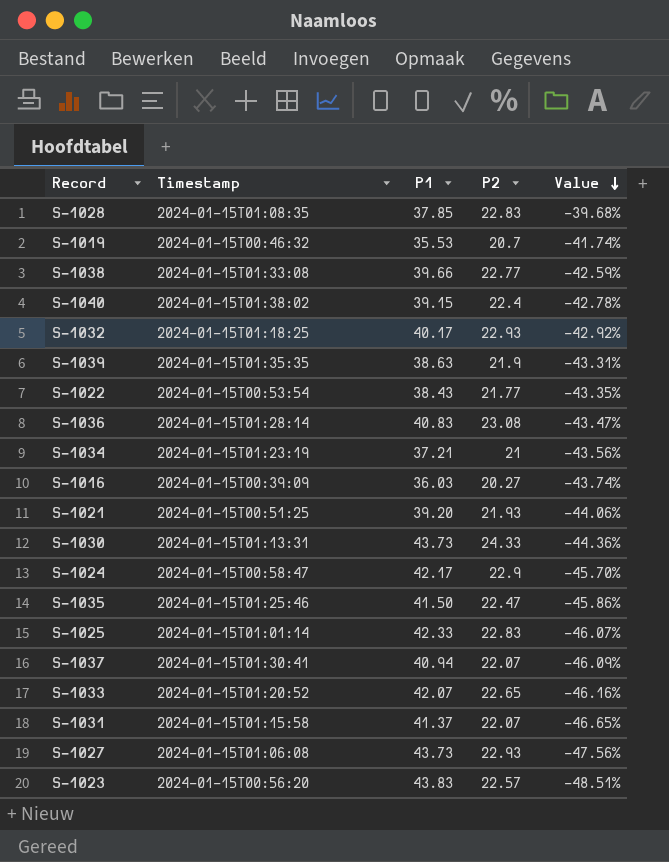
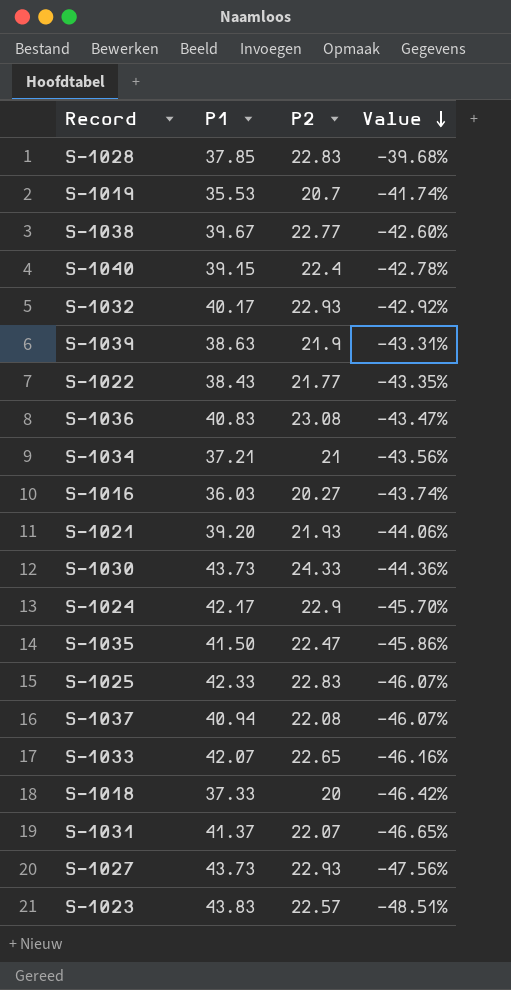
column Timestamp | position: 2 -> none
S-1038 | P1: 39.66 -> 39.67
S-1038 | Value: -42.59% -> -42.60%
S-1037 | P2: 22.07 -> 22.08
S-1037 | Value: -46.09% -> -46.07%
row S-1018: none -> 37.33 | 20 | -46.42%

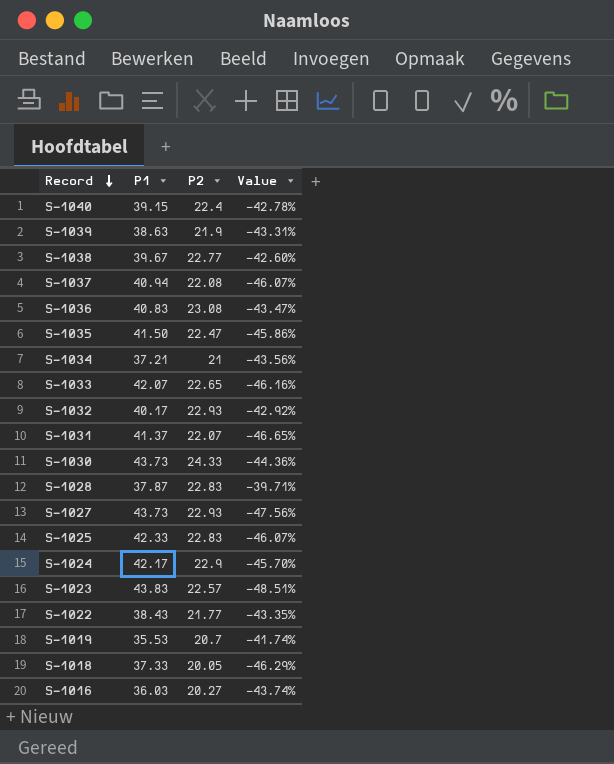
row order: Value descending -> Record descending
row S-1021: 39.20 | 21.93 | -44.06% -> none
S-1028 | P1: 37.85 -> 37.87
S-1028 | Value: -39.68% -> -39.71%
S-1018 | P2: 20 -> 20.05
S-1018 | Value: -46.42% -> -46.29%

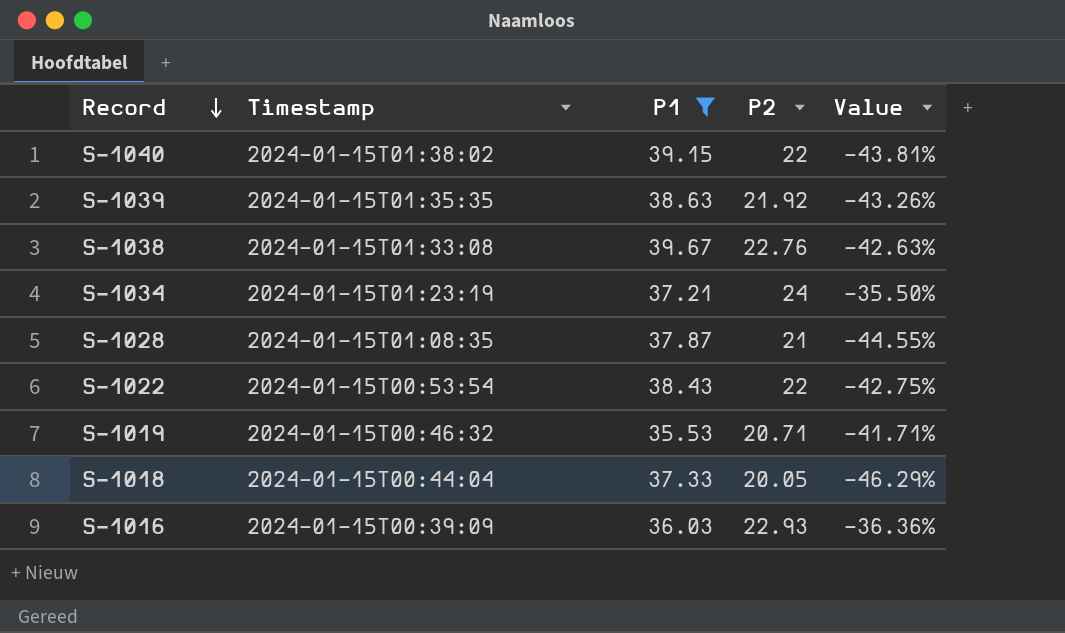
filter: none -> P1 <= 39.67
column Timestamp | position: none -> 2
S-1040 | P2: 22.4 -> 22
S-1040 | Value: -42.78% -> -43.81%
S-1039 | P2: 21.9 -> 21.92
S-1039 | Value: -43.31% -> -43.26%
S-1038 | P2: 22.77 -> 22.76
S-1038 | Value: -42.60% -> -42.63%
S-1034 | P2: 21 -> 24
S-1034 | Value: -43.56% -> -35.50%
S-1028 | P2: 22.83 -> 21
S-1028 | Value: -39.71% -> -44.55%
S-1022 | P2: 21.77 -> 22
S-1022 | Value: -43.35% -> -42.75%
S-1019 | P2: 20.7 -> 20.71
S-1019 | Value: -41.74% -> -41.71%
S-1016 | P2: 20.27 -> 22.93
S-1016 | Value: -43.74% -> -36.36%

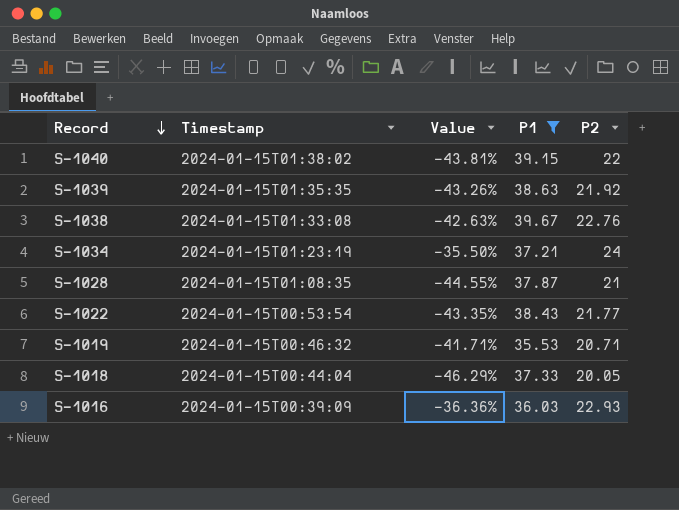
column Value | position: 5 -> 3
S-1022 | Value: -42.75% -> -43.35%
S-1022 | P2: 22 -> 21.77

